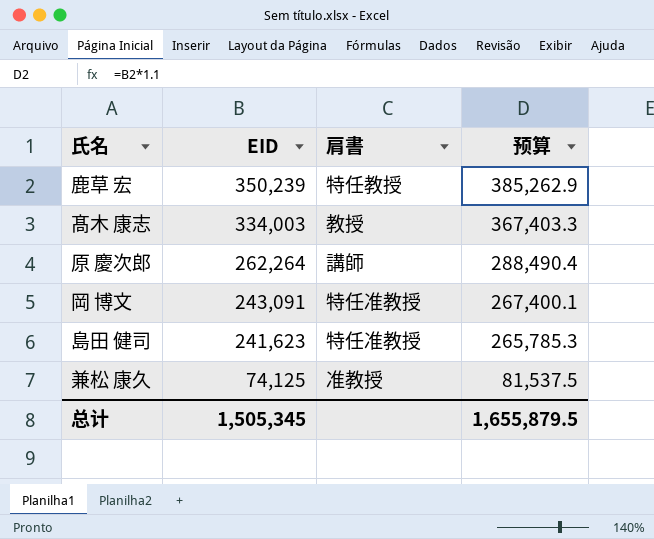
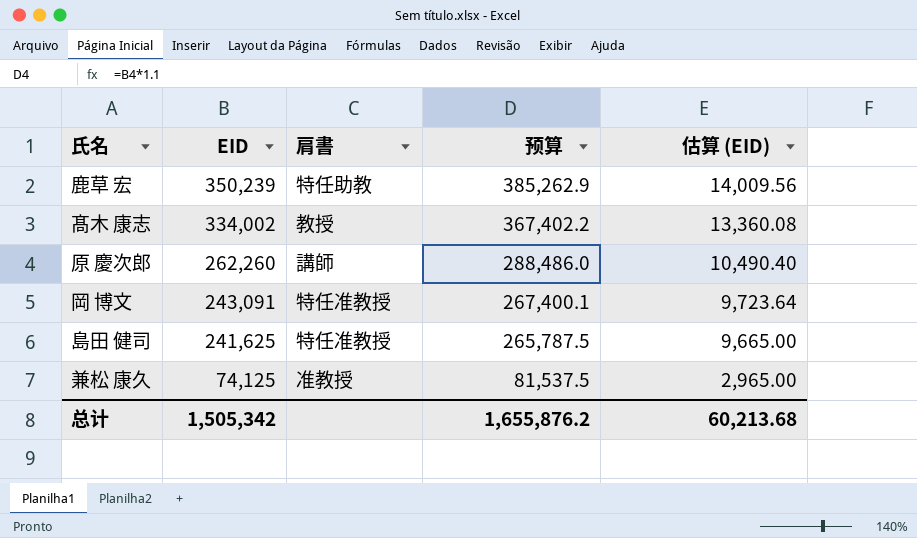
column 估算 (EID) | formula: none -> [EID] * 0.04
鹿草 宏 | 肩書: 特任教授 -> 特任助教
髙木 康志 | EID: 334,003 -> 334,002
髙木 康志 | 预算: 367,403.3 -> 367,402.2
原 慶次郎 | EID: 262,264 -> 262,260
原 慶次郎 | 预算: 288,490.4 -> 288,486.0
島田 健司 | EID: 241,623 -> 241,625
島田 健司 | 预算: 265,785.3 -> 265,787.5
总计 | EID: 1,505,345 -> 1,505,342
总计 | 预算: 1,655,879.5 -> 1,655,876.2

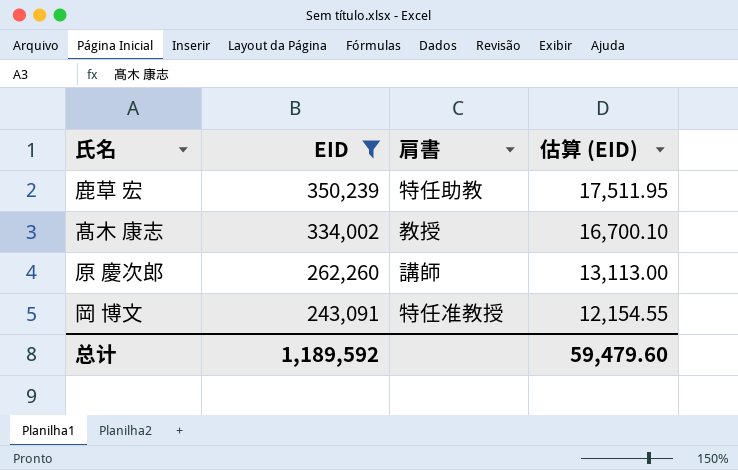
filter: none -> EID >= 243,091
column 预算 | formula: [EID] * 1.1 -> none
column 估算 (EID) | formula: [EID] * 0.04 -> [EID] * 0.05
总计 | EID: 1,505,342 -> 1,189,592
总计 | 估算 (EID): 60,213.68 -> 59,479.60

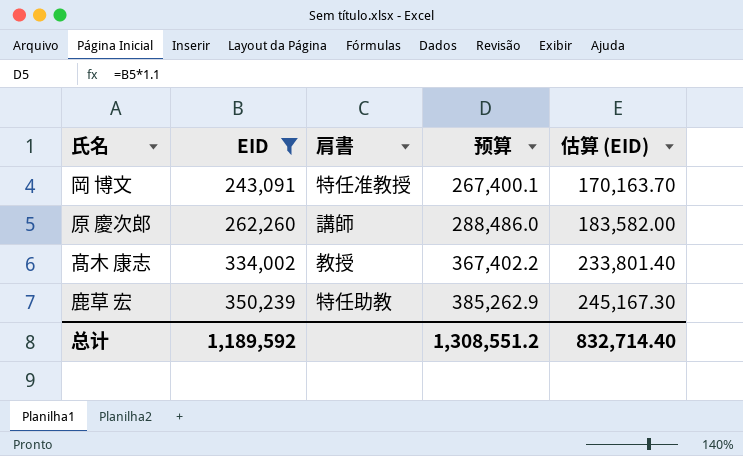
row order: EID descending -> EID ascending
column 预算 | formula: none -> [EID] * 1.1
column 估算 (EID) | formula: [EID] * 0.05 -> [EID] * 0.7
总计 | 估算 (EID): 59,479.60 -> 832,714.40

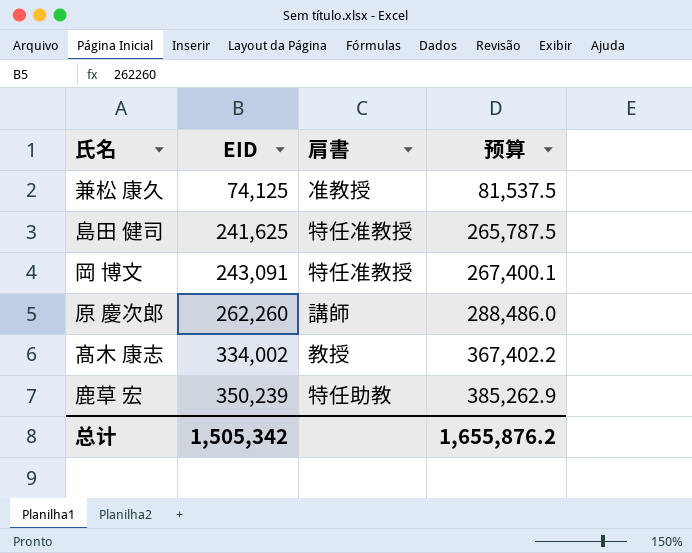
filter: EID >= 243,091 -> none
column 估算 (EID) | formula: [EID] * 0.7 -> none
总计 | EID: 1,189,592 -> 1,505,342
总计 | 预算: 1,308,551.2 -> 1,655,876.2

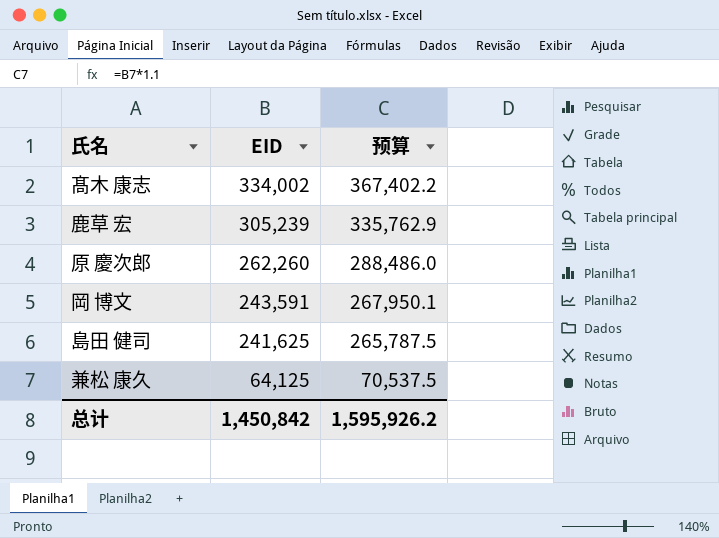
row order: EID ascending -> EID descending
column 肩書 | position: 3 -> none
鹿草 宏 | EID: 350,239 -> 305,239
鹿草 宏 | 预算: 385,262.9 -> 335,762.9
岡 博文 | EID: 243,091 -> 243,591
岡 博文 | 预算: 267,400.1 -> 267,950.1
兼松 康久 | EID: 74,125 -> 64,125
兼松 康久 | 预算: 81,537.5 -> 70,537.5
总计 | EID: 1,505,342 -> 1,450,842
总计 | 预算: 1,655,876.2 -> 1,595,926.2

